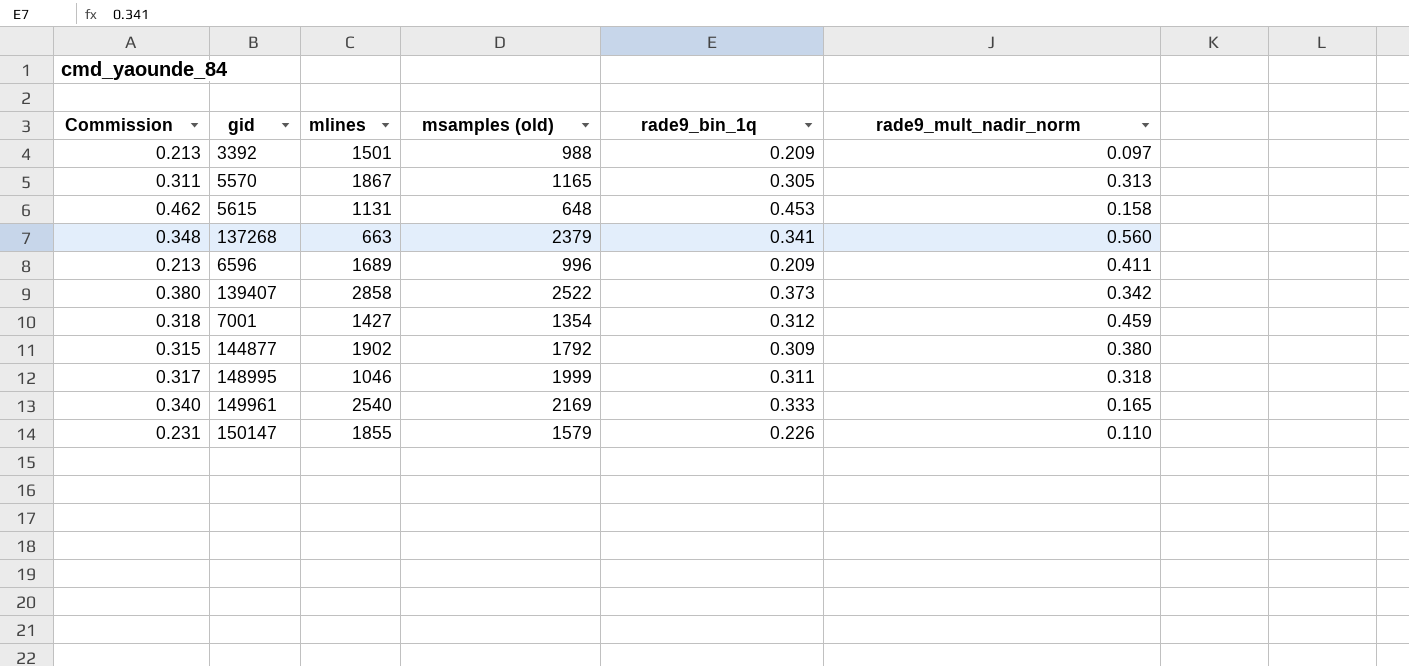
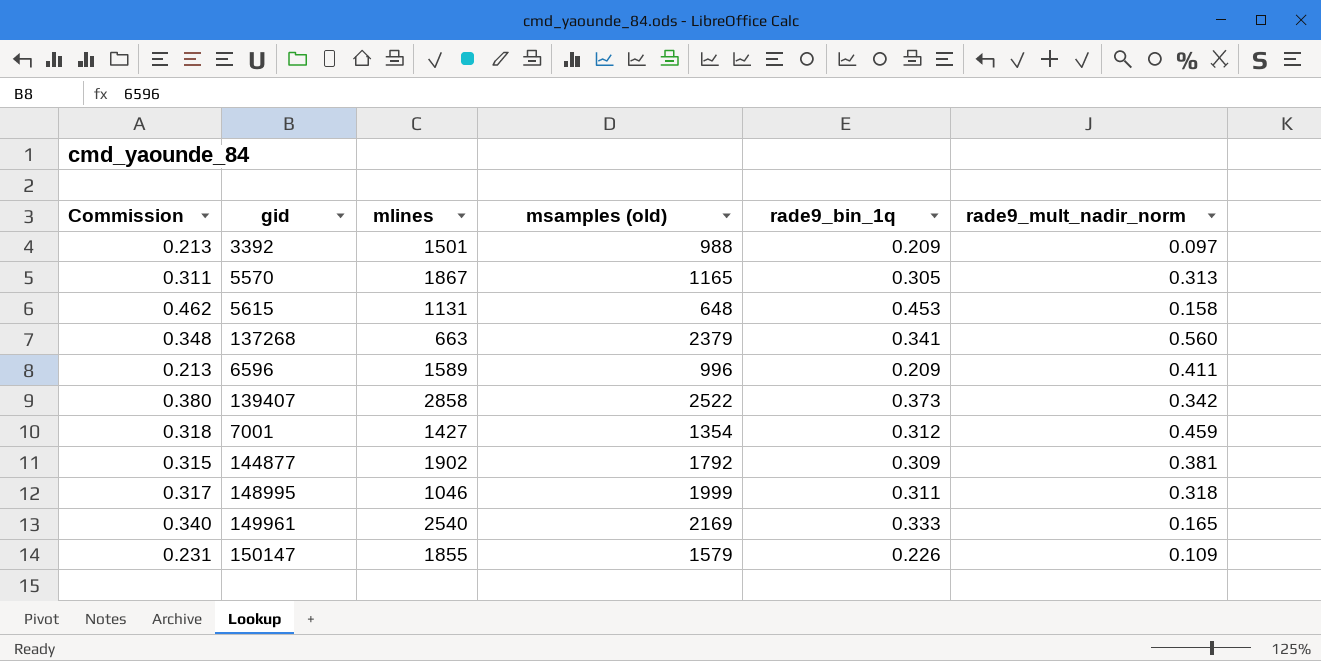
6596 | mlines: 1689 -> 1589
144877 | rade9_mult_nadir_norm: 0.380 -> 0.381
150147 | rade9_mult_nadir_norm: 0.110 -> 0.109

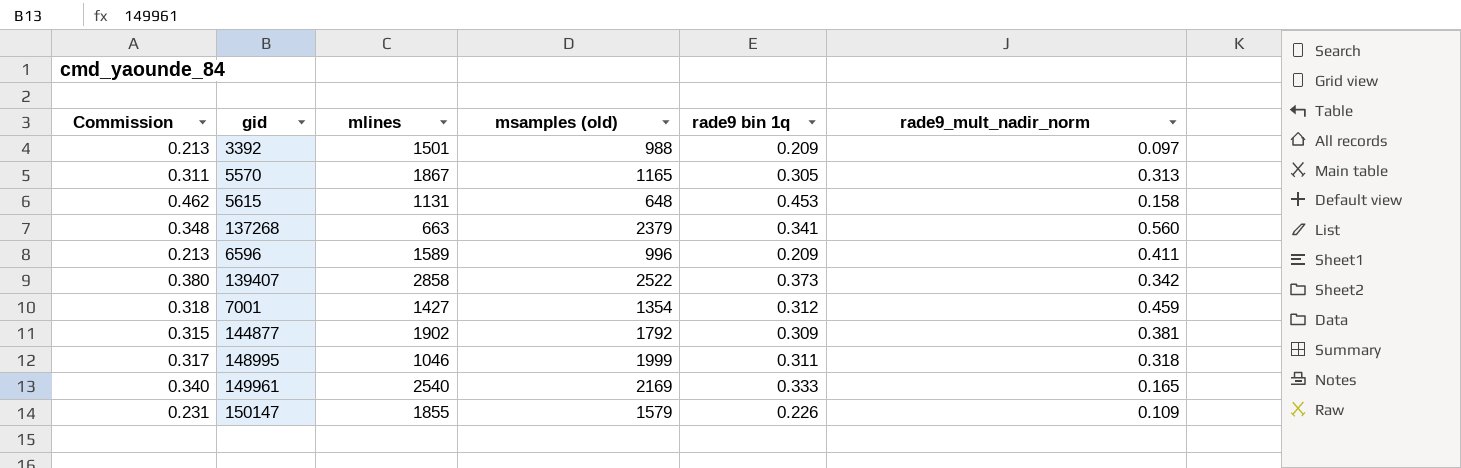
column name: rade9_bin_1q -> rade9 bin 1q

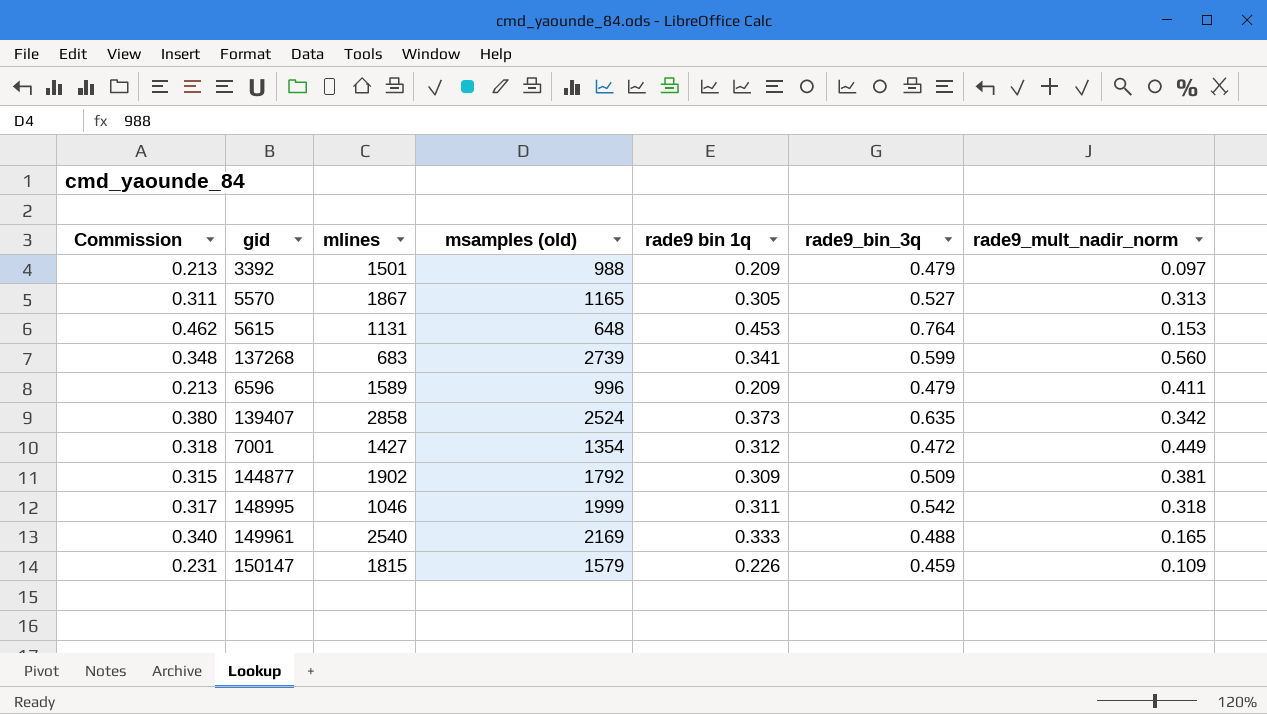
column rade9_bin_3q | position: none -> 6
5615 | rade9_mult_nadir_norm: 0.158 -> 0.153
137268 | mlines: 663 -> 683
137268 | msamples (old): 2379 -> 2739
139407 | msamples (old): 2522 -> 2524
7001 | rade9_mult_nadir_norm: 0.459 -> 0.449
150147 | mlines: 1855 -> 1815

